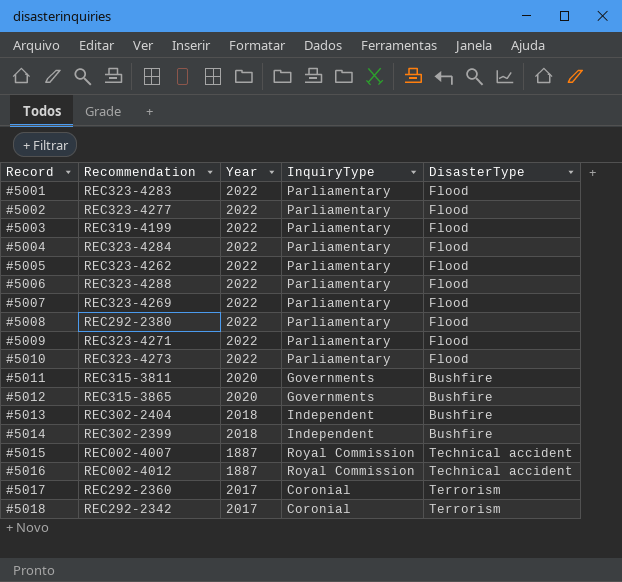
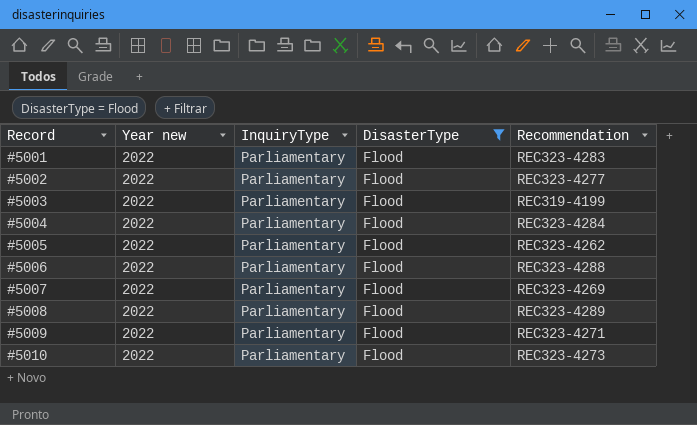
filter: none -> DisasterType = Flood
column name: Year -> Year new
column Recommendation | position: 2 -> 5
#5008 | Recommendation: REC292-2380 -> REC323-4289

